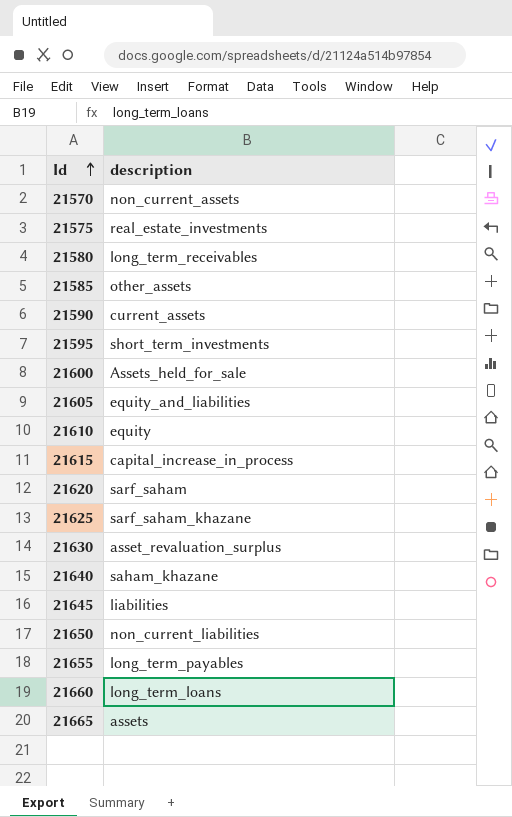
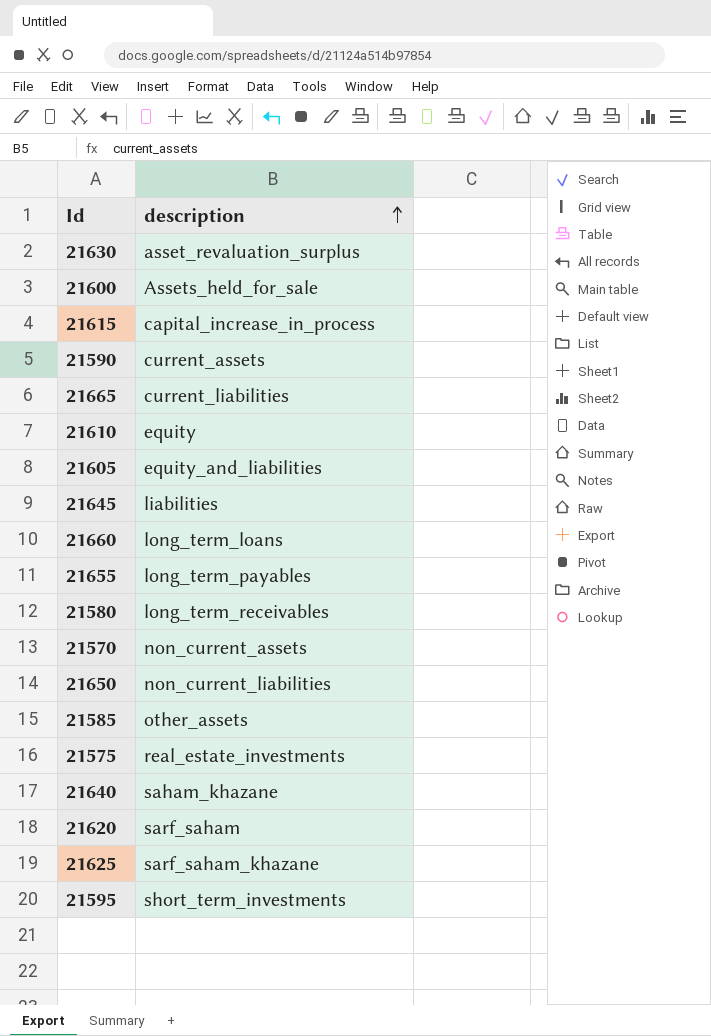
row order: Id ascending -> description ascending
21665 | description: assets -> current_liabilities

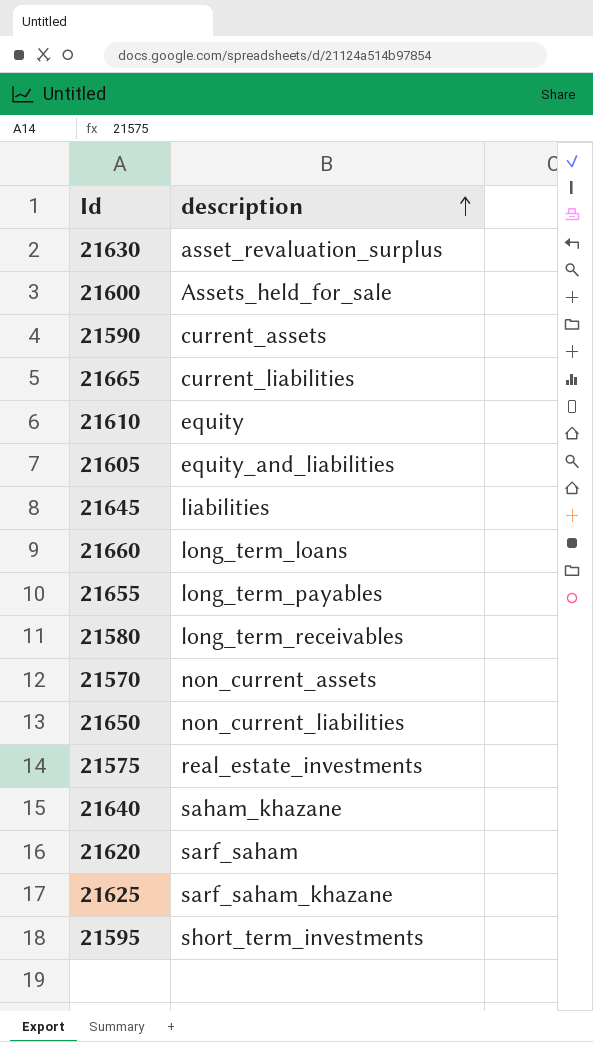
row 21615: capital_increase_in_process -> none
row 21585: other_assets -> none

